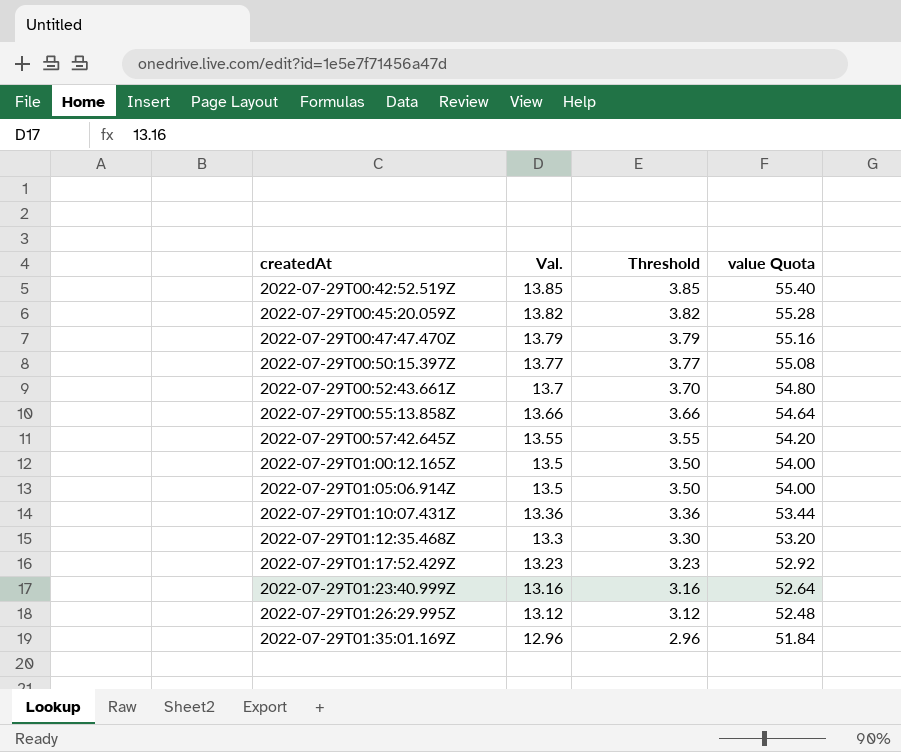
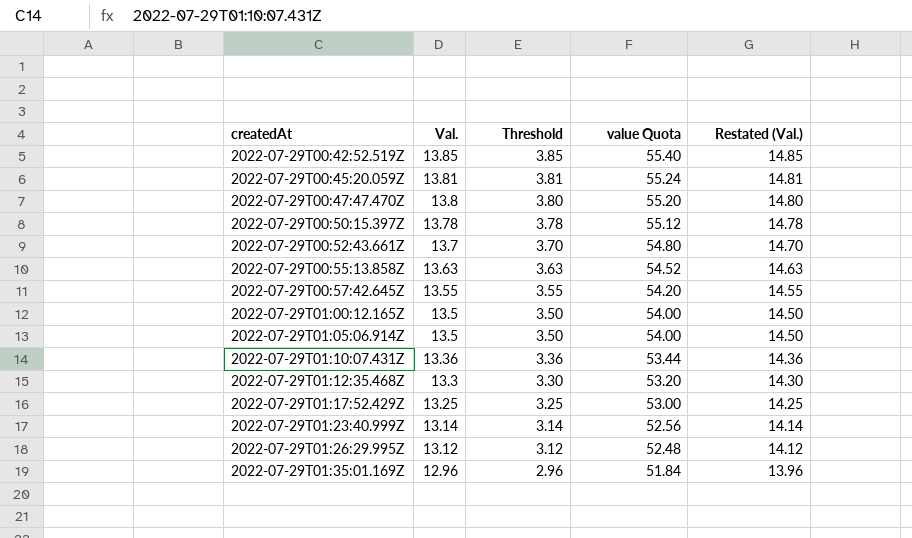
column Restated (Val.) | formula: none -> [Val.] + 1
2022-07-29T00:45:20.059Z | Val.: 13.82 -> 13.81
2022-07-29T00:45:20.059Z | Threshold: 3.82 -> 3.81
2022-07-29T00:45:20.059Z | value Quota: 55.28 -> 55.24
2022-07-29T00:47:47.470Z | Val.: 13.79 -> 13.8
2022-07-29T00:47:47.470Z | Threshold: 3.79 -> 3.80
2022-07-29T00:47:47.470Z | value Quota: 55.16 -> 55.20
2022-07-29T00:50:15.397Z | Val.: 13.77 -> 13.78
2022-07-29T00:50:15.397Z | Threshold: 3.77 -> 3.78
2022-07-29T00:50:15.397Z | value Quota: 55.08 -> 55.12
2022-07-29T00:55:13.858Z | Val.: 13.66 -> 13.63
2022-07-29T00:55:13.858Z | Threshold: 3.66 -> 3.63
2022-07-29T00:55:13.858Z | value Quota: 54.64 -> 54.52
2022-07-29T01:17:52.429Z | Val.: 13.23 -> 13.25
2022-07-29T01:17:52.429Z | Threshold: 3.23 -> 3.25
2022-07-29T01:17:52.429Z | value Quota: 52.92 -> 53.00
2022-07-29T01:23:40.999Z | Val.: 13.16 -> 13.14
2022-07-29T01:23:40.999Z | Threshold: 3.16 -> 3.14
2022-07-29T01:23:40.999Z | value Quota: 52.64 -> 52.56

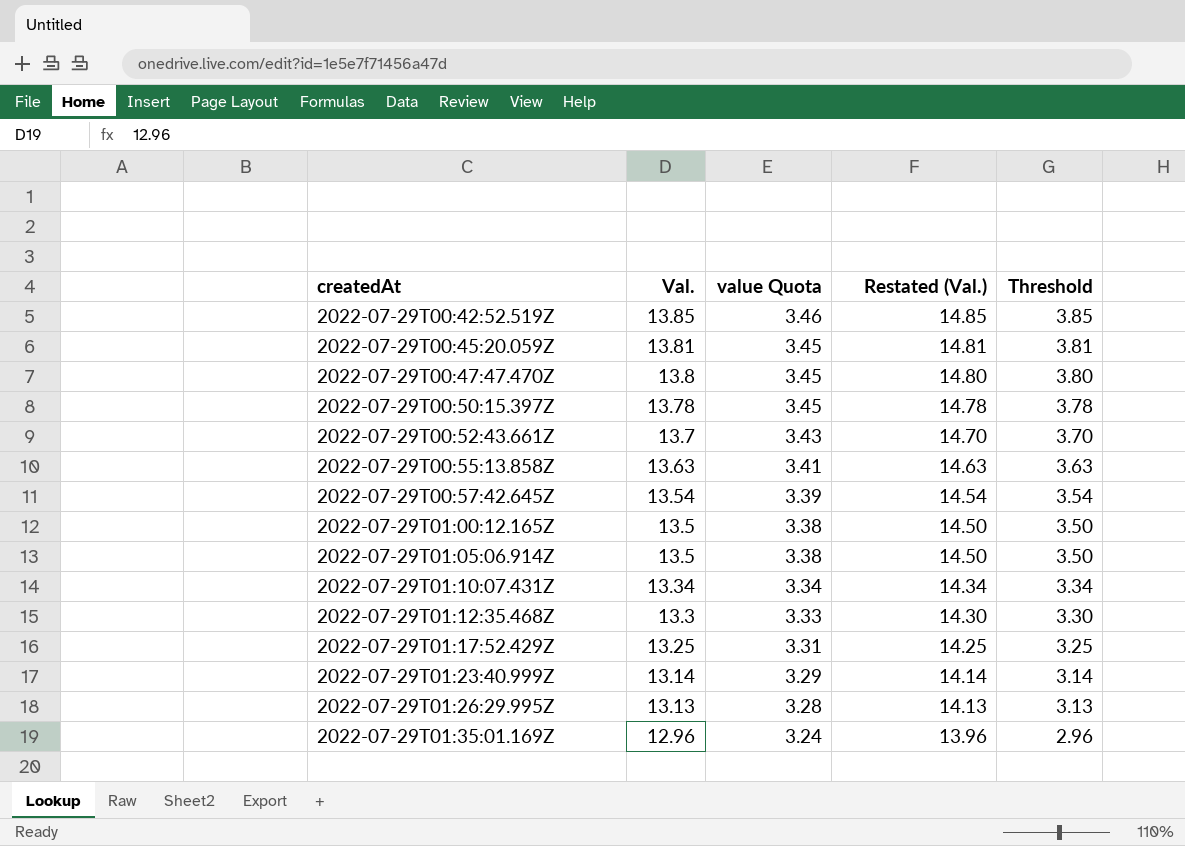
column value Quota | formula: [Val.] * 4 -> [Val.] * 0.25
column Threshold | position: 3 -> 5
2022-07-29T00:57:42.645Z | Val.: 13.55 -> 13.54
2022-07-29T00:57:42.645Z | Restated (Val.): 14.55 -> 14.54
2022-07-29T00:57:42.645Z | Threshold: 3.55 -> 3.54
2022-07-29T01:10:07.431Z | Val.: 13.36 -> 13.34
2022-07-29T01:10:07.431Z | Restated (Val.): 14.36 -> 14.34
2022-07-29T01:10:07.431Z | Threshold: 3.36 -> 3.34
2022-07-29T01:26:29.995Z | Val.: 13.12 -> 13.13
2022-07-29T01:26:29.995Z | Restated (Val.): 14.12 -> 14.13
2022-07-29T01:26:29.995Z | Threshold: 3.12 -> 3.13

